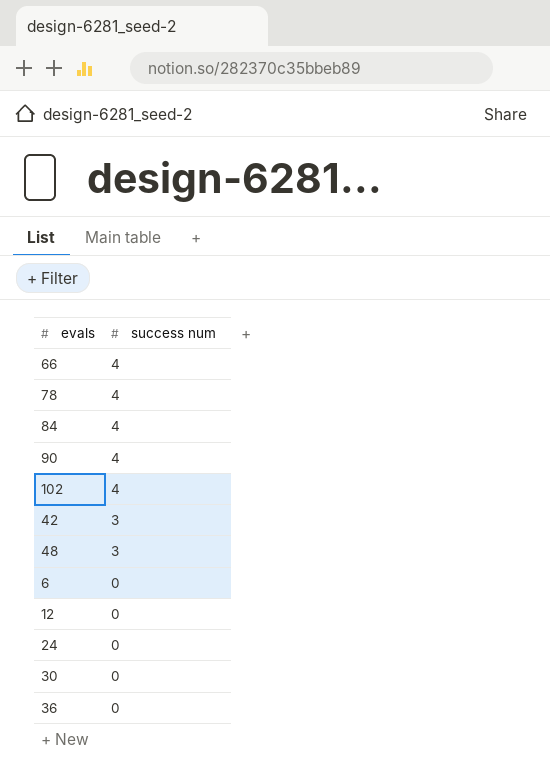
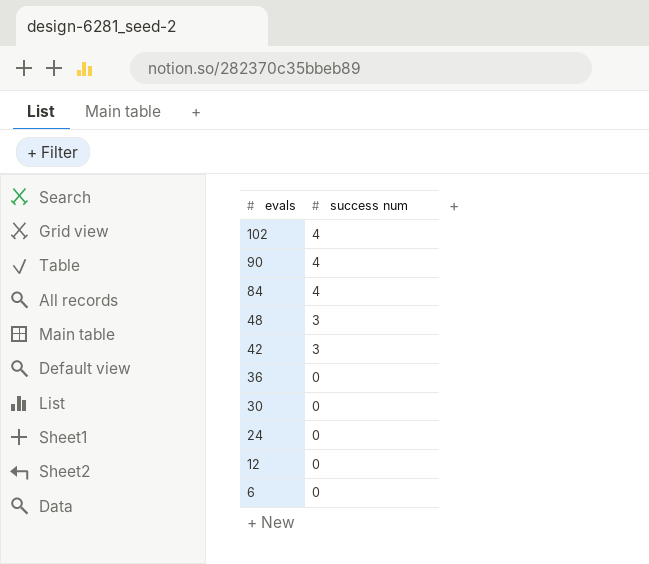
row order: success num descending -> evals descending
row 66: 4 -> none
row 78: 4 -> none

